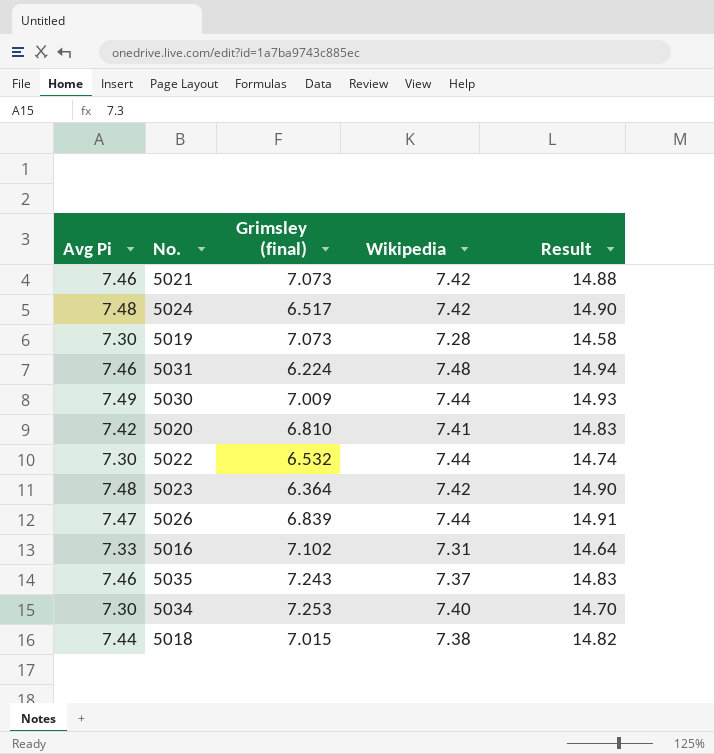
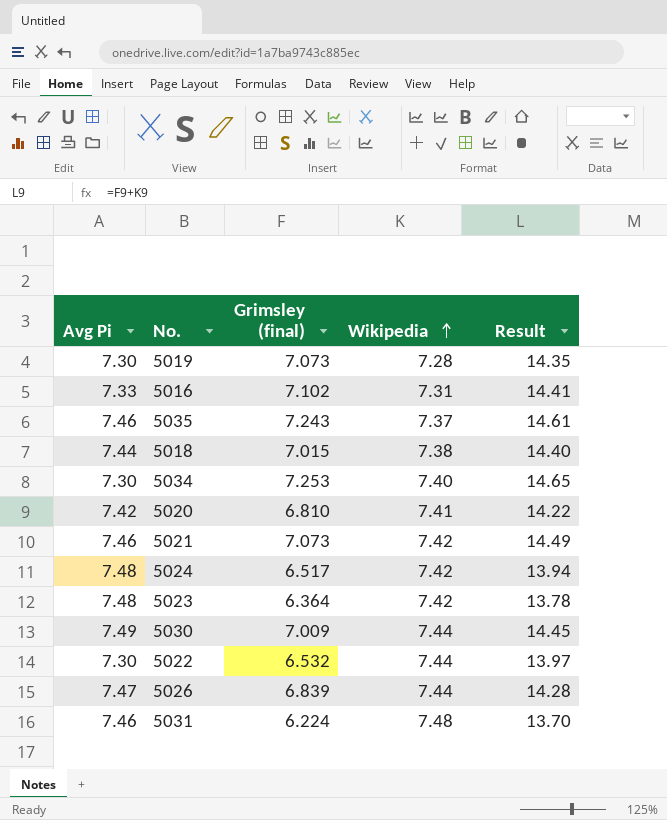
row order: none -> Wikipedia ascending
column Result | formula: [Avg Pi] + [Wikipedia] -> [Grimsley (final)] + [Wikipedia]

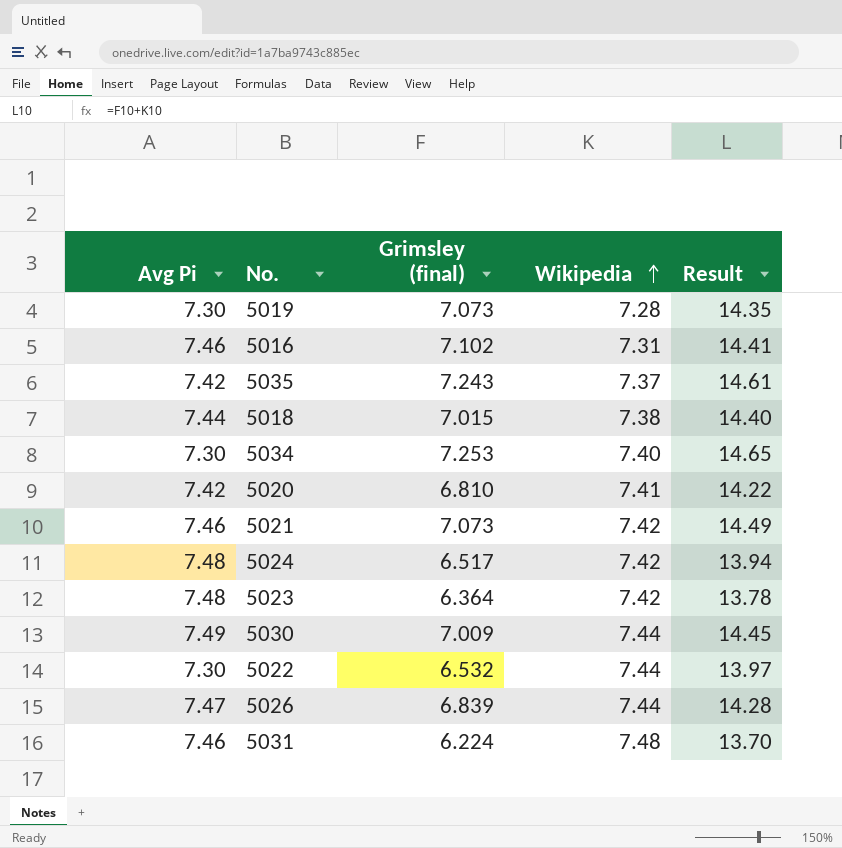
5016 | Avg Pi: 7.33 -> 7.46
5035 | Avg Pi: 7.46 -> 7.42

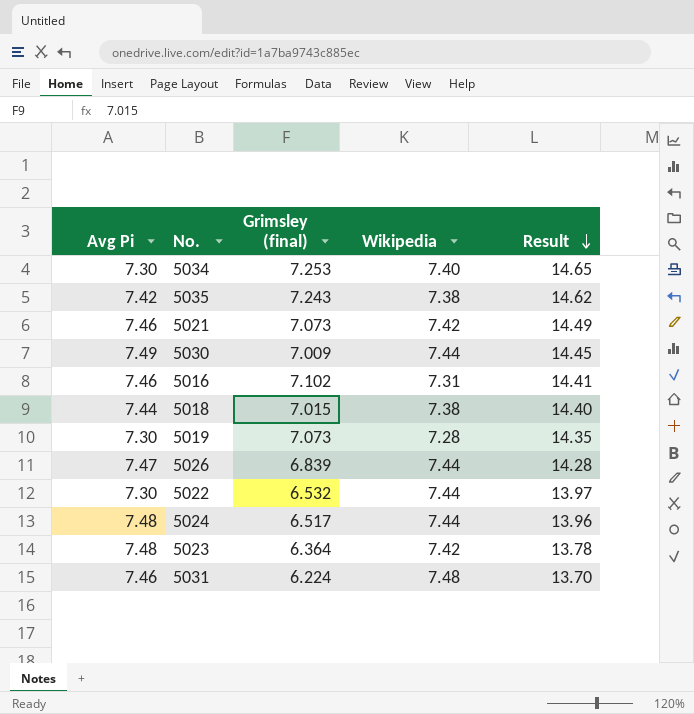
row order: Wikipedia ascending -> Result descending
row 5020: 7.42 | 6.810 | 7.41 | 14.22 -> none
5035 | Wikipedia: 7.37 -> 7.38
5035 | Result: 14.61 -> 14.62
5024 | Wikipedia: 7.42 -> 7.44
5024 | Result: 13.94 -> 13.96

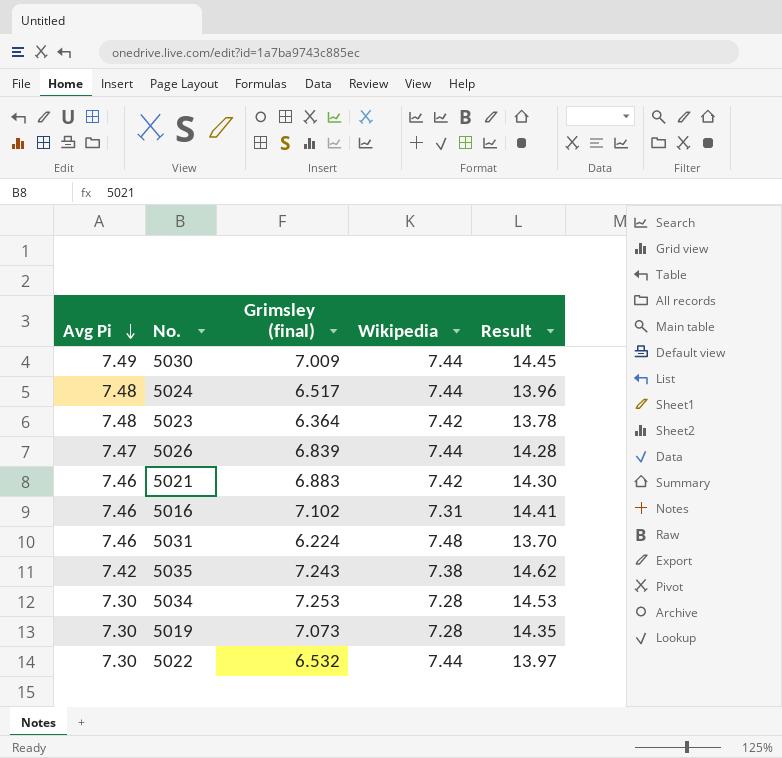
row order: Result descending -> Avg Pi descending
row 5018: 7.44 | 7.015 | 7.38 | 14.40 -> none
5021 | Grimsley (final): 7.073 -> 6.883
5021 | Result: 14.49 -> 14.30
5034 | Wikipedia: 7.40 -> 7.28
5034 | Result: 14.65 -> 14.53

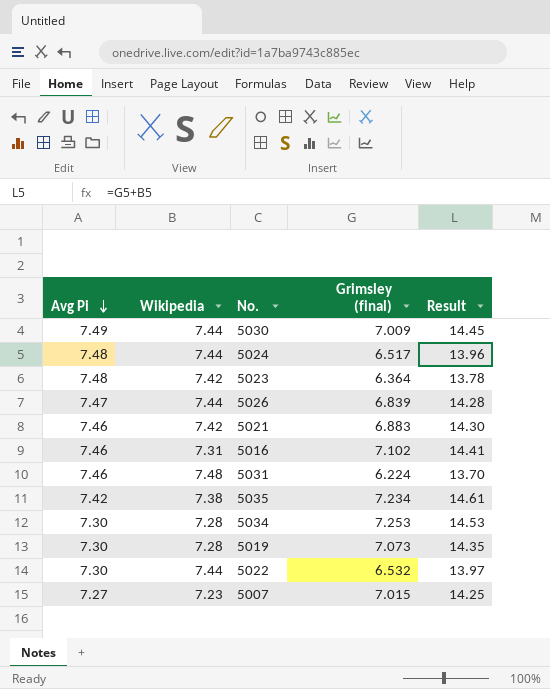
column Wikipedia | position: 4 -> 2
5035 | Grimsley (final): 7.243 -> 7.234
5035 | Result: 14.62 -> 14.61
row 5007: none -> 7.27 | 7.23 | 7.015 | 14.25

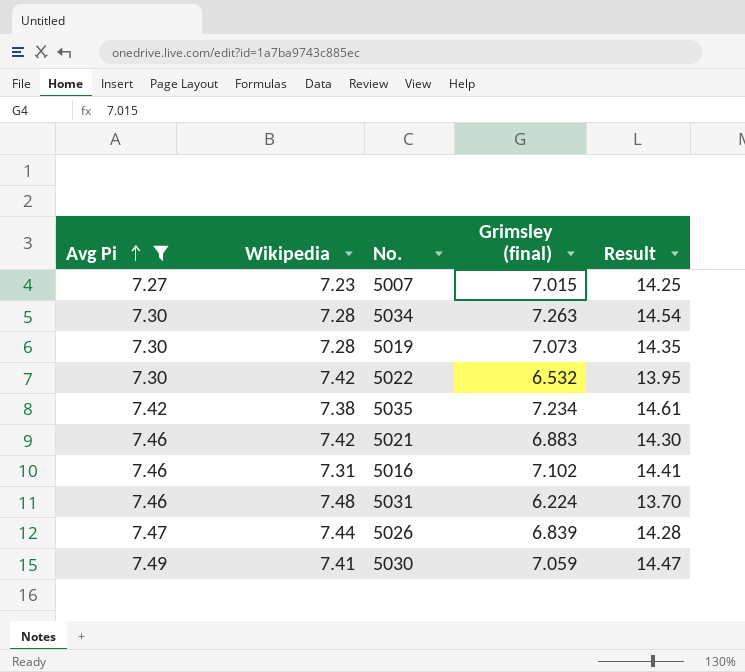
filter: none -> Avg Pi != 7.48
row order: Avg Pi descending -> Avg Pi ascending
5034 | Grimsley (final): 7.253 -> 7.263
5034 | Result: 14.53 -> 14.54
5022 | Wikipedia: 7.44 -> 7.42
5022 | Result: 13.97 -> 13.95
5030 | Wikipedia: 7.44 -> 7.41
5030 | Grimsley (final): 7.009 -> 7.059
5030 | Result: 14.45 -> 14.47

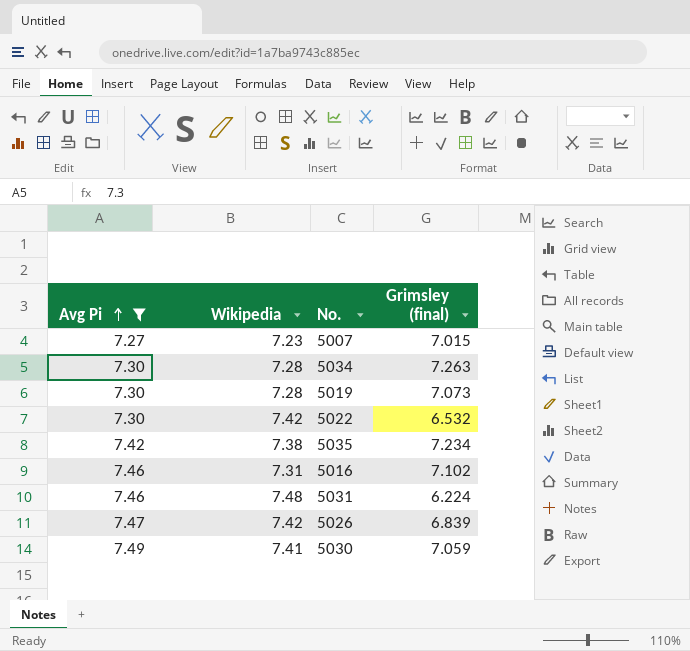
column Result | formula: [Wikipedia] + [Grimsley (final)] -> none
row 5021: 7.46 | 7.42 | 6.883 | 14.30 -> none
5026 | Wikipedia: 7.44 -> 7.42

